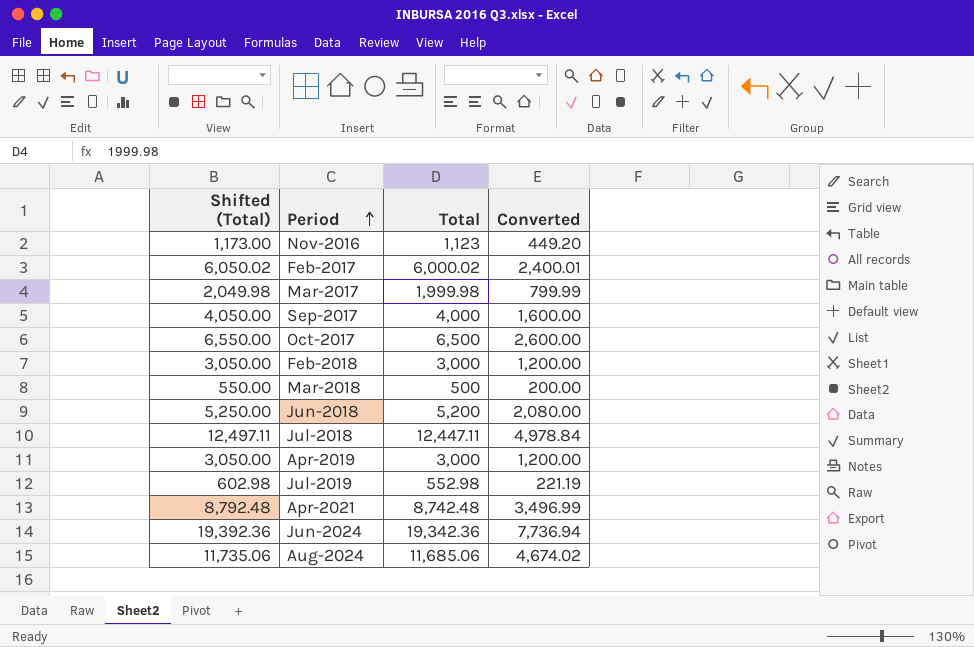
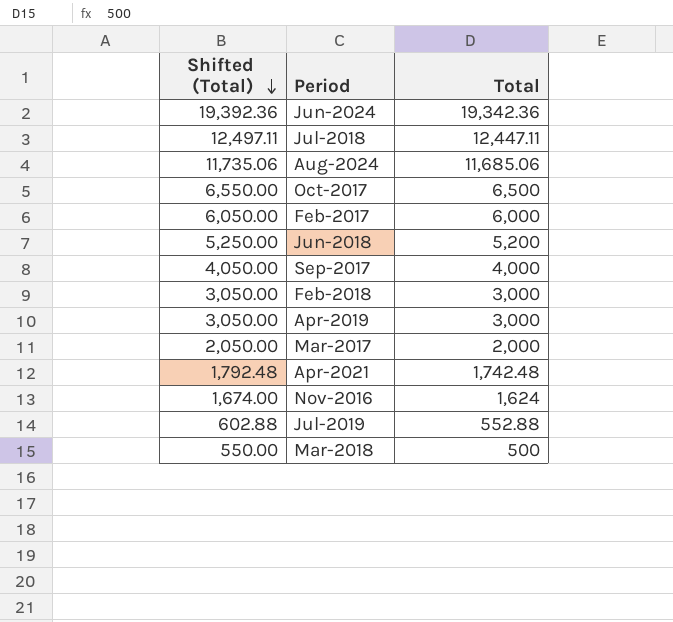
row order: Period ascending -> Shifted (Total) descending
column Converted | formula: [Total] * 0.4 -> none
Feb-2017 | Shifted (Total): 6,050.02 -> 6,050.00
Feb-2017 | Total: 6,000.02 -> 6,000
Mar-2017 | Shifted (Total): 2,049.98 -> 2,050.00
Mar-2017 | Total: 1,999.98 -> 2,000
Apr-2021 | Shifted (Total): 8,792.48 -> 1,792.48
Apr-2021 | Total: 8,742.48 -> 1,742.48
Nov-2016 | Shifted (Total): 1,173.00 -> 1,674.00
Nov-2016 | Total: 1,123 -> 1,624
Jul-2019 | Shifted (Total): 602.98 -> 602.88
Jul-2019 | Total: 552.98 -> 552.88

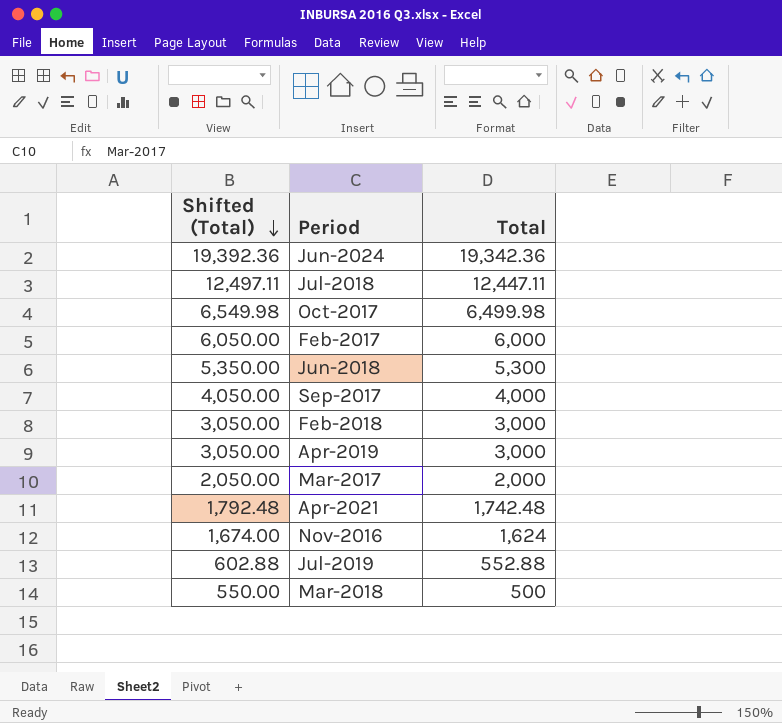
row Aug-2024: 11,735.06 | 11,685.06 -> none
Oct-2017 | Shifted (Total): 6,550.00 -> 6,549.98
Oct-2017 | Total: 6,500 -> 6,499.98
Jun-2018 | Shifted (Total): 5,250.00 -> 5,350.00
Jun-2018 | Total: 5,200 -> 5,300

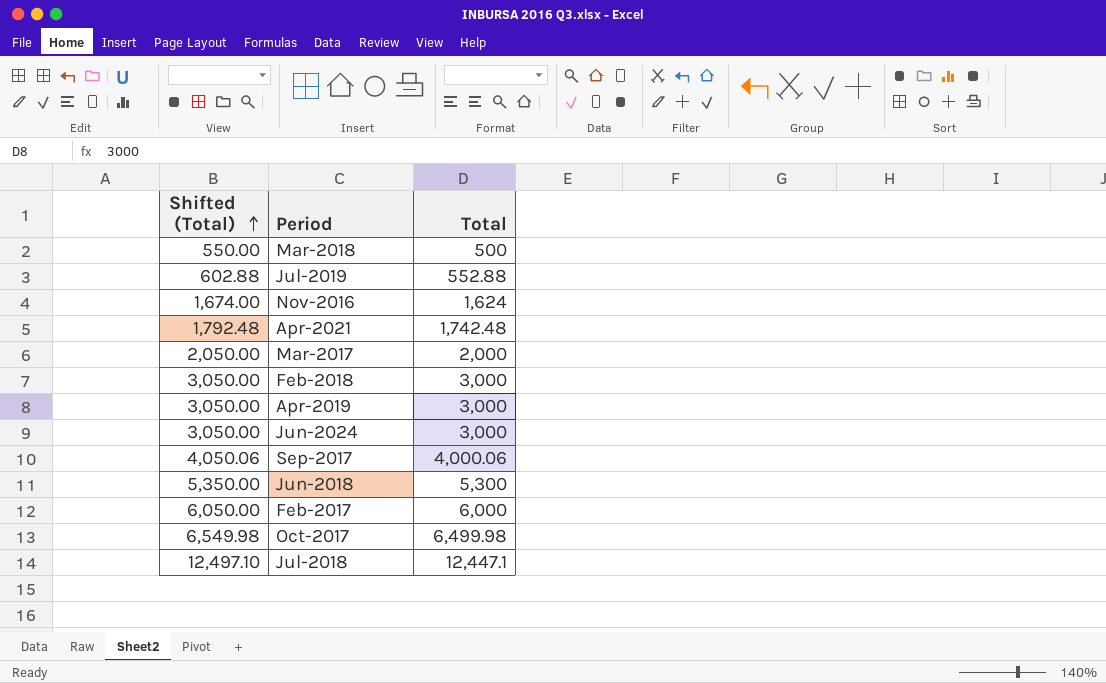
row order: Shifted (Total) descending -> Shifted (Total) ascending
Jun-2024 | Shifted (Total): 19,392.36 -> 3,050.00
Jun-2024 | Total: 19,342.36 -> 3,000
Sep-2017 | Shifted (Total): 4,050.00 -> 4,050.06
Sep-2017 | Total: 4,000 -> 4,000.06
Jul-2018 | Shifted (Total): 12,497.11 -> 12,497.10
Jul-2018 | Total: 12,447.11 -> 12,447.1

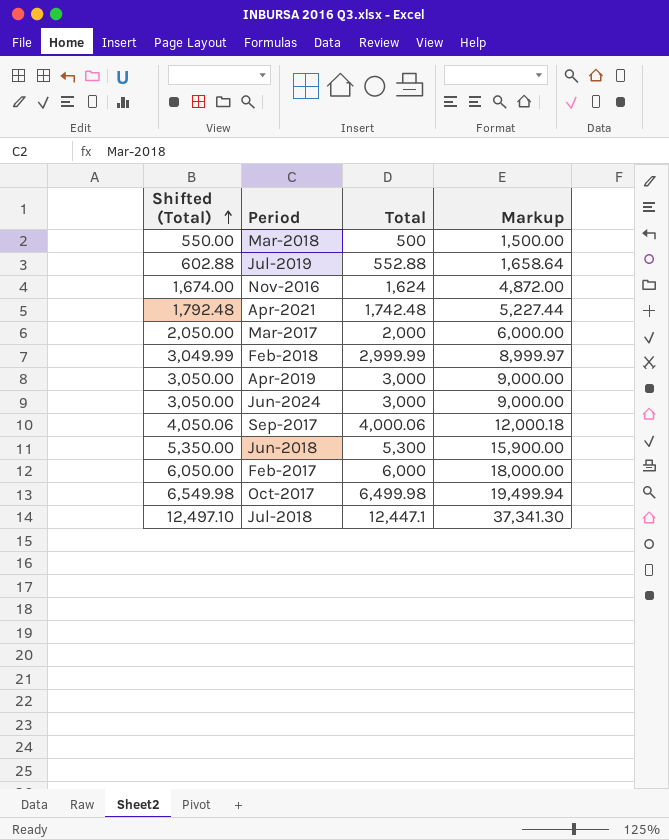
column Markup | formula: none -> [Total] * 3
Feb-2018 | Shifted (Total): 3,050.00 -> 3,049.99
Feb-2018 | Total: 3,000 -> 2,999.99

